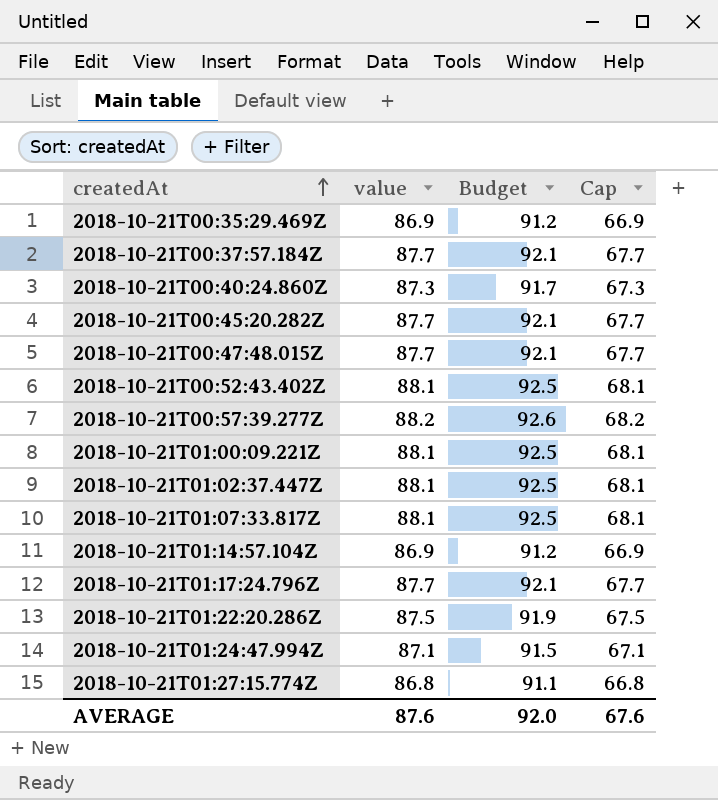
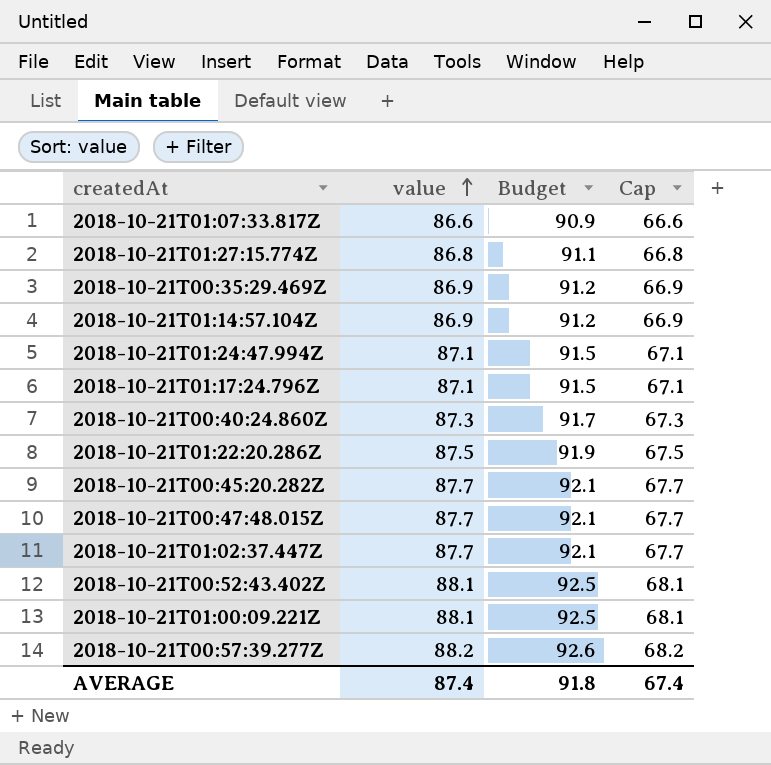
row order: createdAt ascending -> value ascending
row 2018-10-21T00:37:57.184Z: 87.7 | 92.1 | 67.7 -> none
2018-10-21T01:07:33.817Z | value: 88.1 -> 86.6
2018-10-21T01:07:33.817Z | Budget: 92.5 -> 90.9
2018-10-21T01:07:33.817Z | Cap: 68.1 -> 66.6
2018-10-21T01:17:24.796Z | value: 87.7 -> 87.1
2018-10-21T01:17:24.796Z | Budget: 92.1 -> 91.5
2018-10-21T01:17:24.796Z | Cap: 67.7 -> 67.1
2018-10-21T01:02:37.447Z | value: 88.1 -> 87.7
2018-10-21T01:02:37.447Z | Budget: 92.5 -> 92.1
2018-10-21T01:02:37.447Z | Cap: 68.1 -> 67.7
AVERAGE | value: 87.6 -> 87.4
AVERAGE | Budget: 92.0 -> 91.8
AVERAGE | Cap: 67.6 -> 67.4

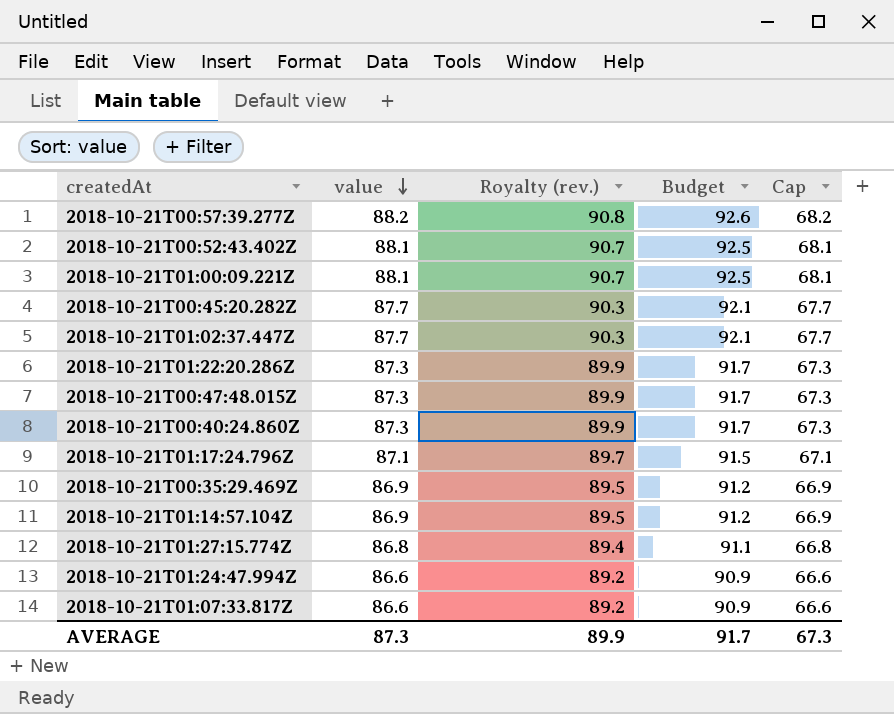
row order: value ascending -> value descending
column Royalty (rev.) | formula: none -> [value] * 1.03
2018-10-21T01:22:20.286Z | value: 87.5 -> 87.3
2018-10-21T01:22:20.286Z | Budget: 91.9 -> 91.7
2018-10-21T01:22:20.286Z | Cap: 67.5 -> 67.3
2018-10-21T00:47:48.015Z | value: 87.7 -> 87.3
2018-10-21T00:47:48.015Z | Budget: 92.1 -> 91.7
2018-10-21T00:47:48.015Z | Cap: 67.7 -> 67.3
2018-10-21T01:24:47.994Z | value: 87.1 -> 86.6
2018-10-21T01:24:47.994Z | Budget: 91.5 -> 90.9
2018-10-21T01:24:47.994Z | Cap: 67.1 -> 66.6
AVERAGE | value: 87.4 -> 87.3
AVERAGE | Budget: 91.8 -> 91.7
AVERAGE | Cap: 67.4 -> 67.3

